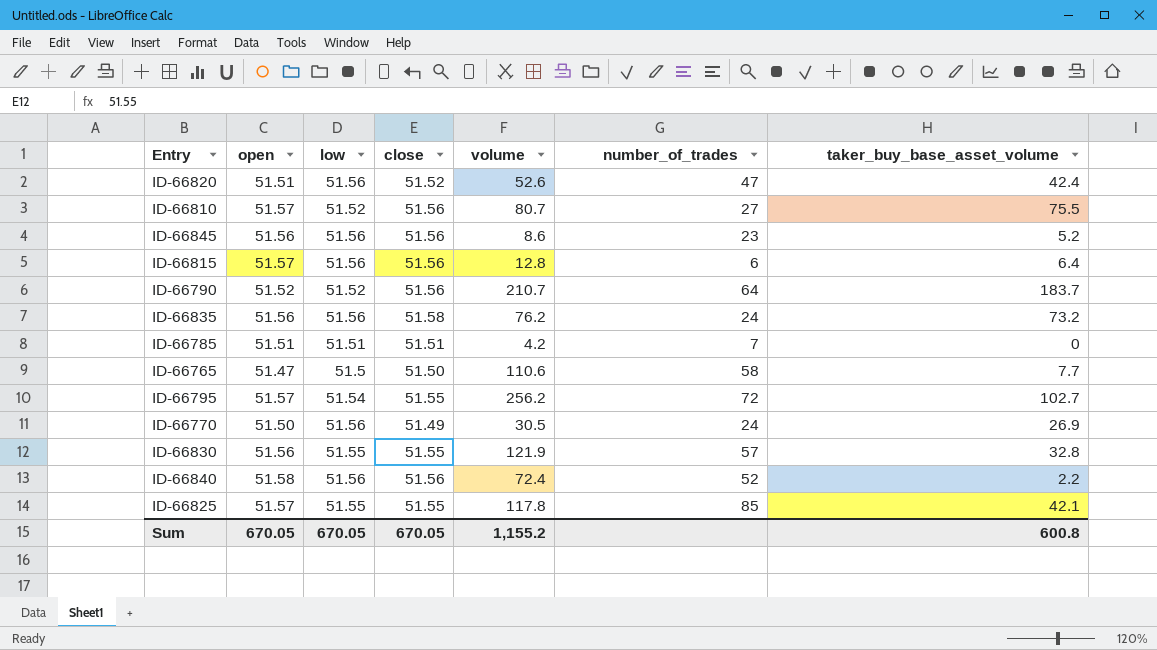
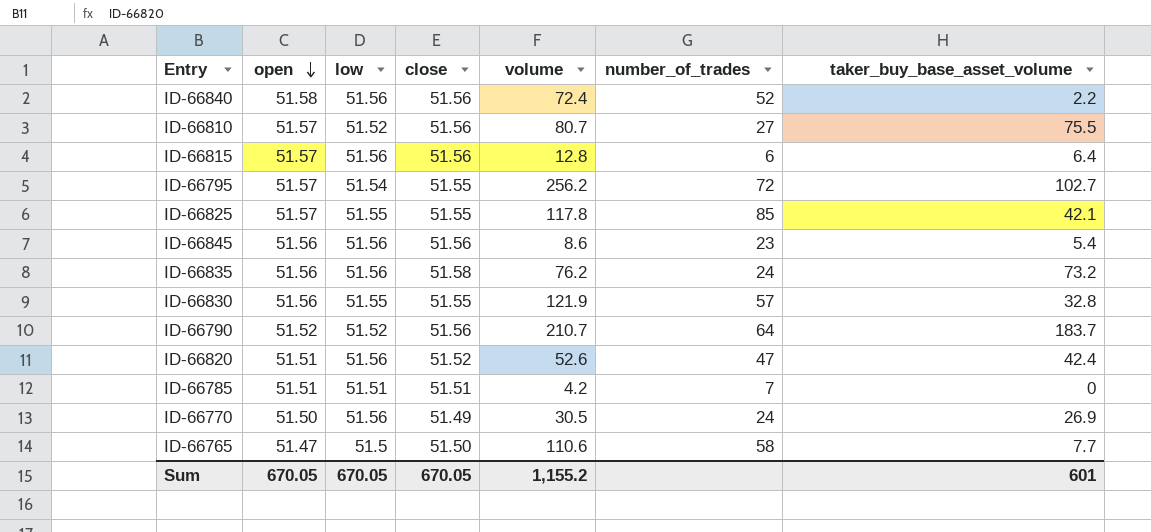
row order: none -> open descending
ID-66845 | taker_buy_base_asset_volume: 5.2 -> 5.4
Sum | taker_buy_base_asset_volume: 600.8 -> 601

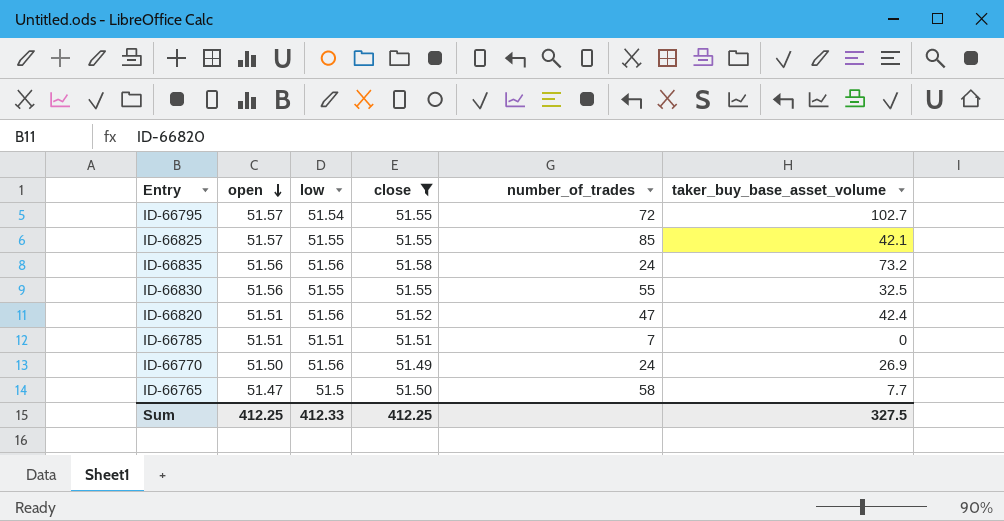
filter: none -> close != 51.56
column volume | position: 5 -> none
ID-66830 | number_of_trades: 57 -> 55
ID-66830 | taker_buy_base_asset_volume: 32.8 -> 32.5
Sum | open: 670.05 -> 412.25
Sum | low: 670.05 -> 412.33
Sum | close: 670.05 -> 412.25
Sum | taker_buy_base_asset_volume: 601 -> 327.5

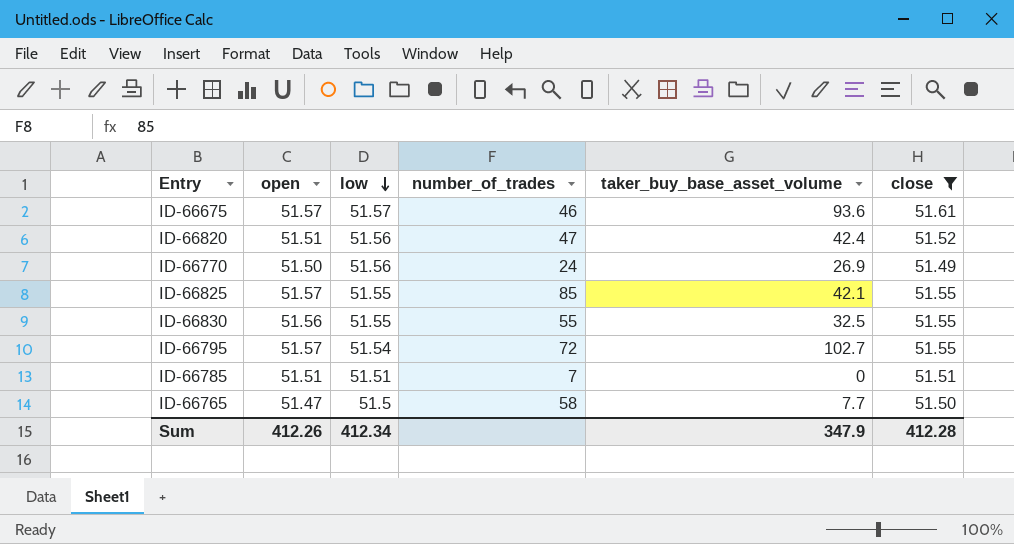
row order: open descending -> low descending
column close | position: 4 -> 6
row ID-66835: 51.56 | 51.56 | 51.58 | 24 | 73.2 -> none
row ID-66675: none -> 51.57 | 51.57 | 46 | 93.6 | 51.61
Sum | open: 412.25 -> 412.26
Sum | low: 412.33 -> 412.34
Sum | taker_buy_base_asset_volume: 327.5 -> 347.9
Sum | close: 412.25 -> 412.28

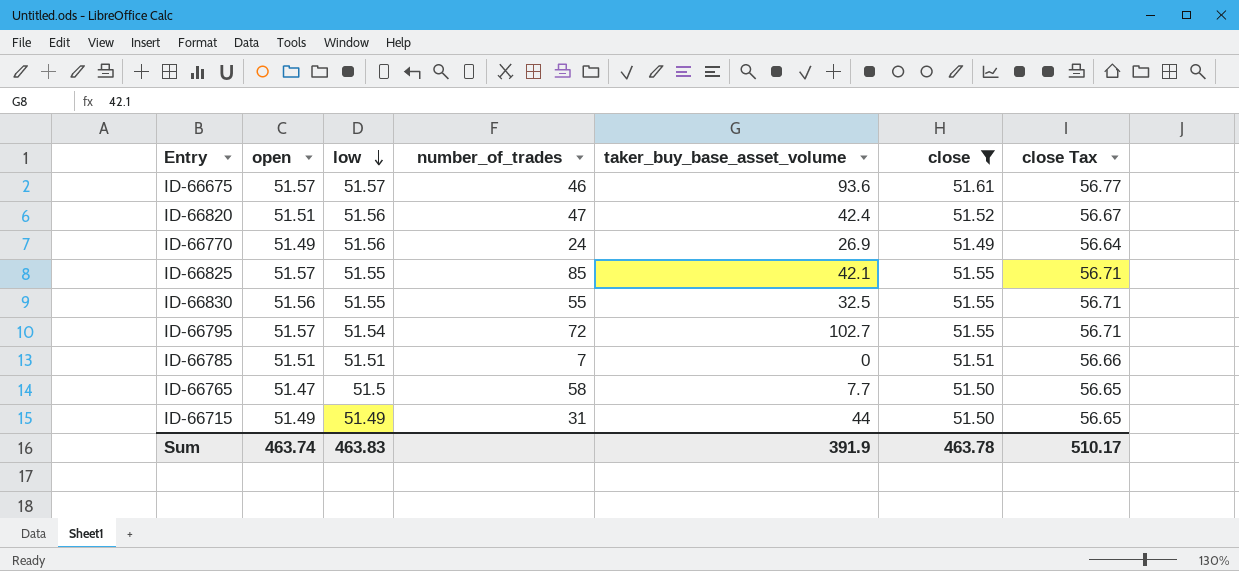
column close Tax | formula: none -> [close] * 1.1
ID-66770 | open: 51.50 -> 51.49
row ID-66715: none -> 51.49 | 51.49 | 31 | 44 | 51.50 | 56.65
Sum | open: 412.26 -> 463.74
Sum | low: 412.34 -> 463.83
Sum | taker_buy_base_asset_volume: 347.9 -> 391.9
Sum | close: 412.28 -> 463.78

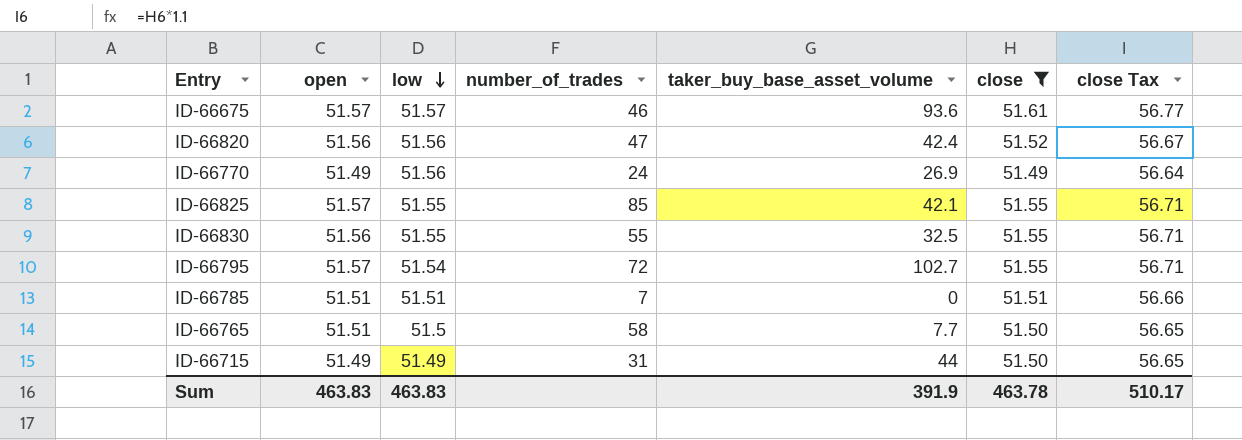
ID-66820 | open: 51.51 -> 51.56
ID-66765 | open: 51.47 -> 51.51
Sum | open: 463.74 -> 463.83

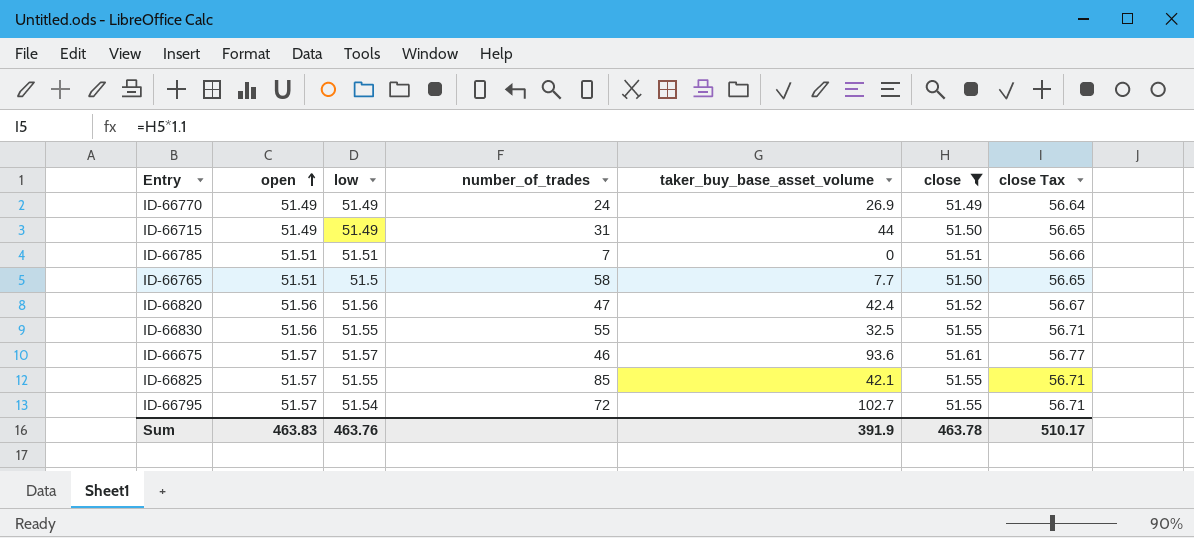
row order: low descending -> open ascending
ID-66770 | low: 51.56 -> 51.49
Sum | low: 463.83 -> 463.76

